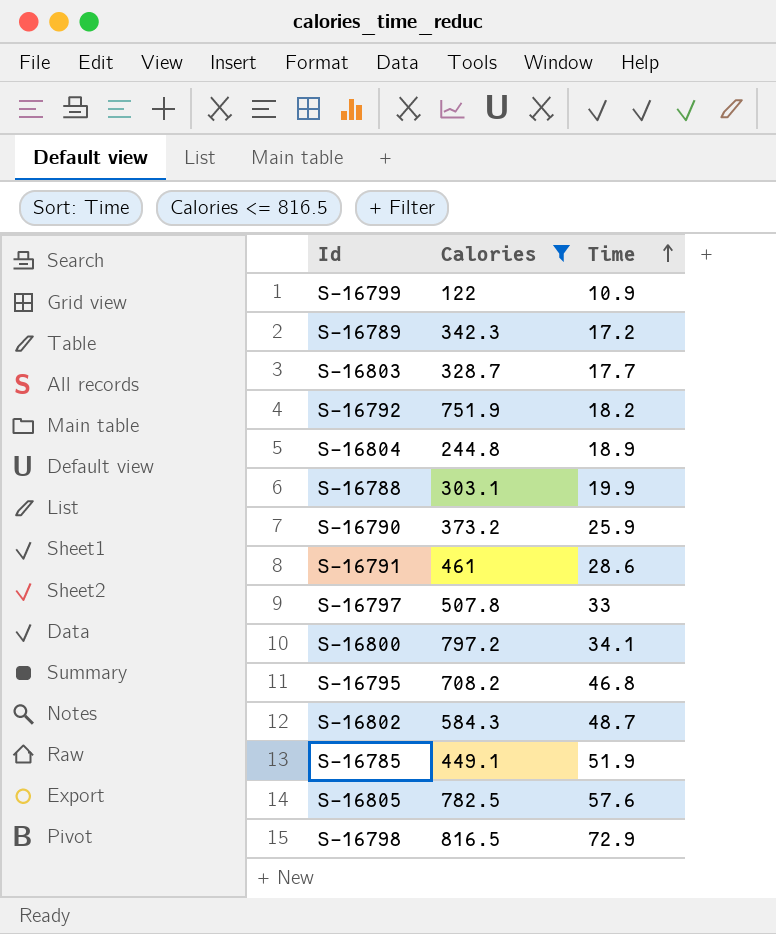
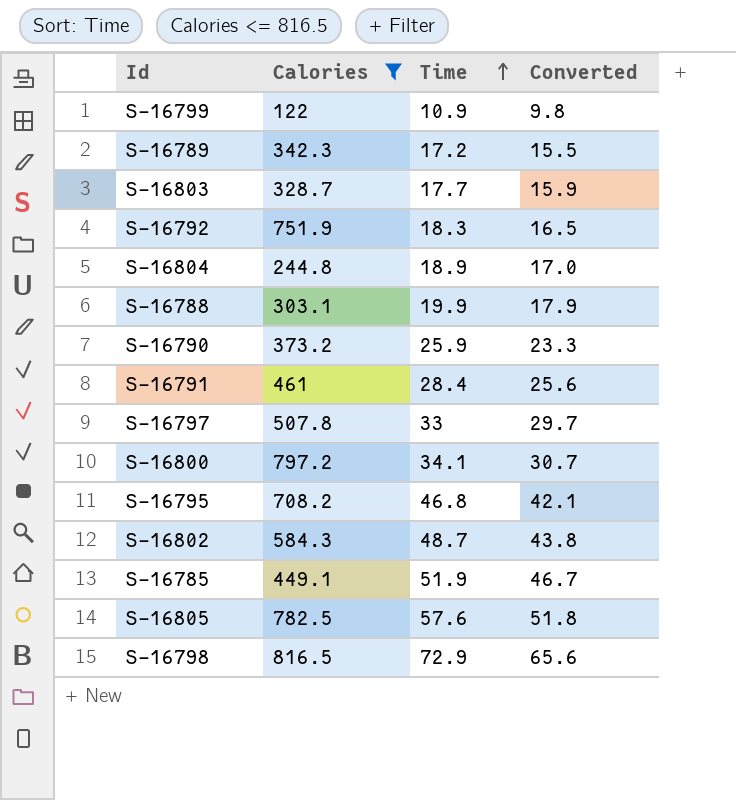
column Converted | formula: none -> [Time] * 0.9
S-16792 | Time: 18.2 -> 18.3
S-16791 | Time: 28.6 -> 28.4

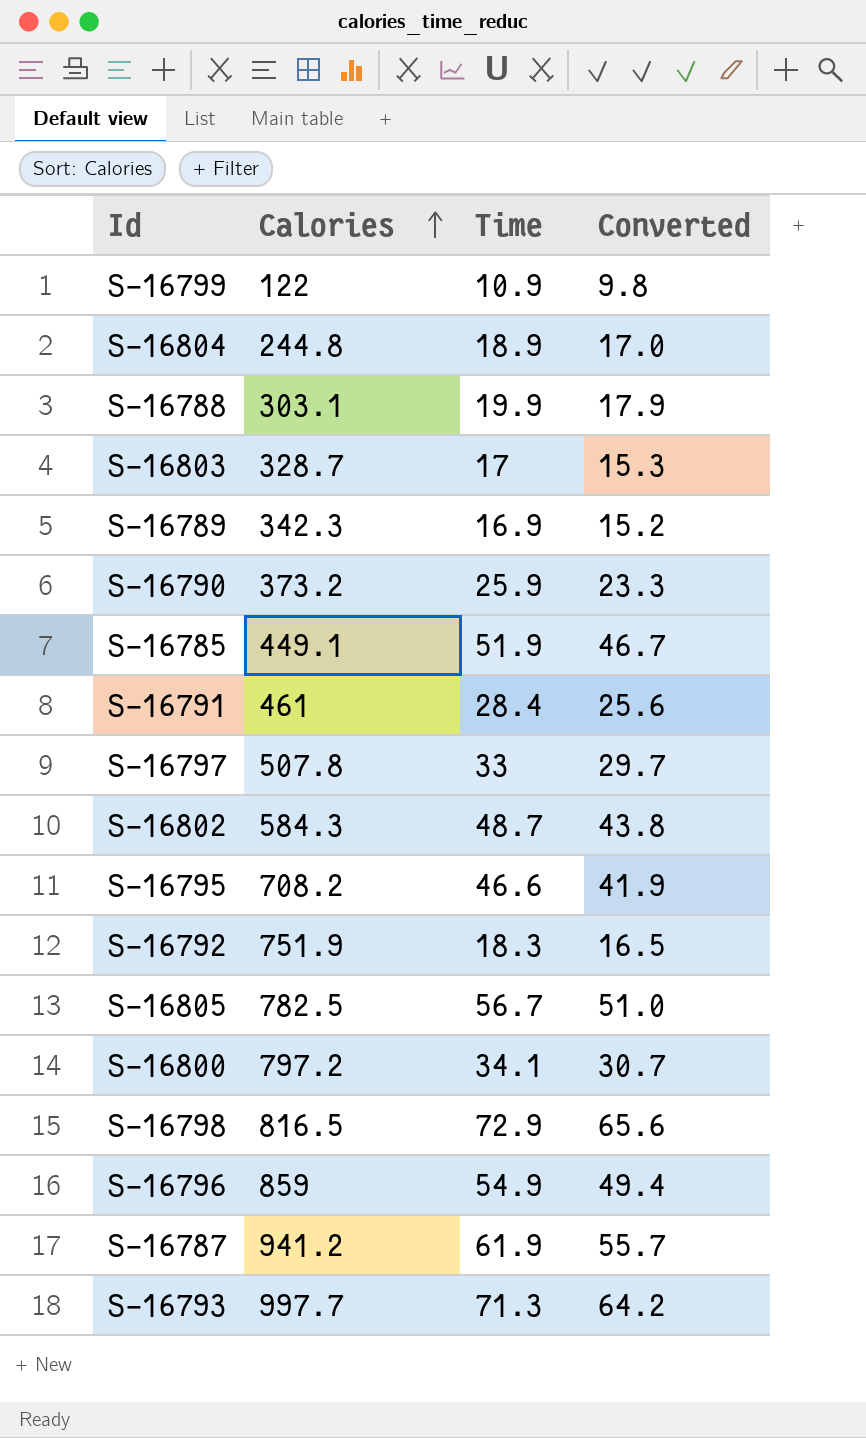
filter: Calories <= 816.5 -> none
row order: Time ascending -> Calories ascending
S-16803 | Time: 17.7 -> 17
S-16803 | Converted: 15.9 -> 15.3
S-16789 | Time: 17.2 -> 16.9
S-16789 | Converted: 15.5 -> 15.2
S-16795 | Time: 46.8 -> 46.6
S-16795 | Converted: 42.1 -> 41.9
S-16805 | Time: 57.6 -> 56.7
S-16805 | Converted: 51.8 -> 51.0

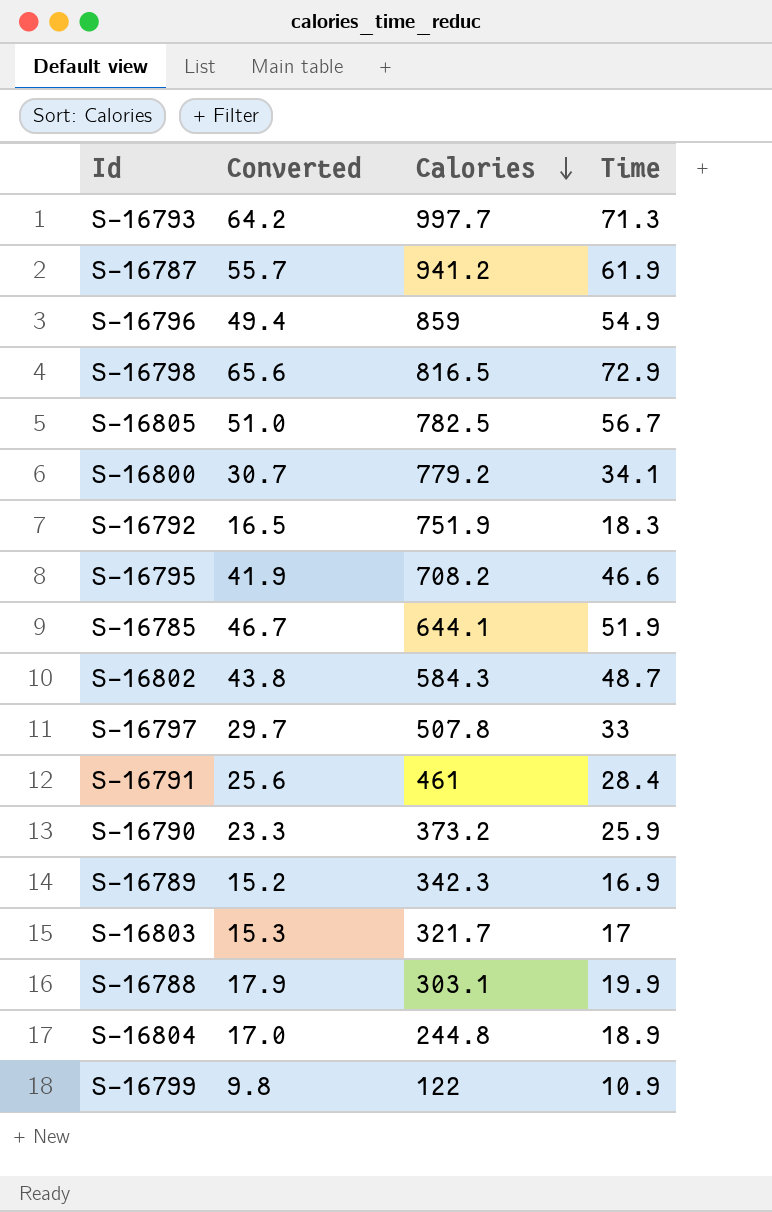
row order: Calories ascending -> Calories descending
column Converted | position: 4 -> 2
S-16800 | Calories: 797.2 -> 779.2
S-16785 | Calories: 449.1 -> 644.1
S-16803 | Calories: 328.7 -> 321.7

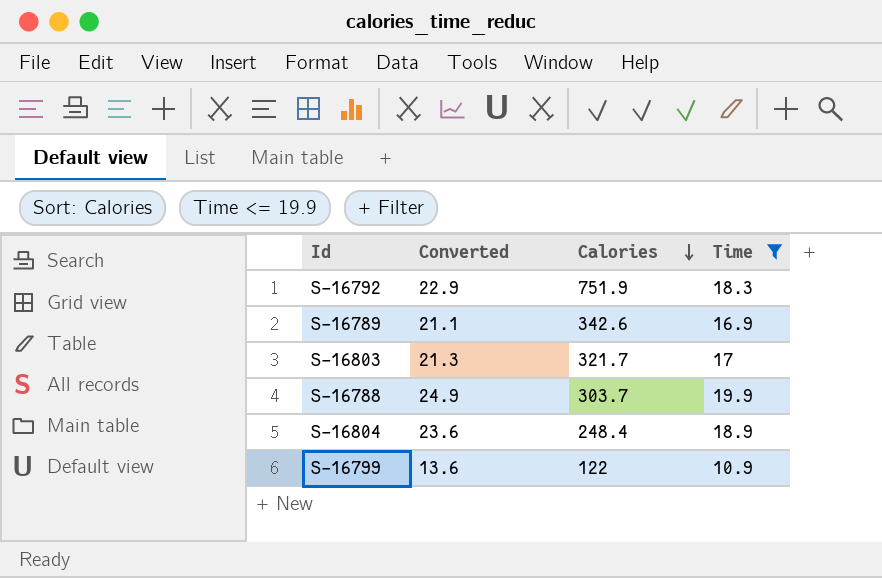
filter: none -> Time <= 19.9
column Converted | formula: [Time] * 0.9 -> [Time] * 1.25
S-16789 | Calories: 342.3 -> 342.6
S-16788 | Calories: 303.1 -> 303.7
S-16804 | Calories: 244.8 -> 248.4

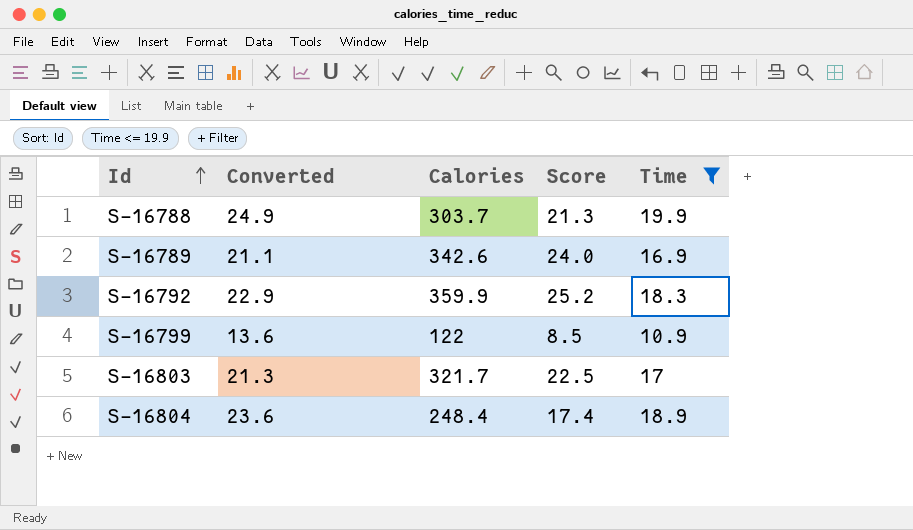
row order: Calories descending -> Id ascending
column Score | formula: none -> [Calories] * 0.07
S-16792 | Calories: 751.9 -> 359.9

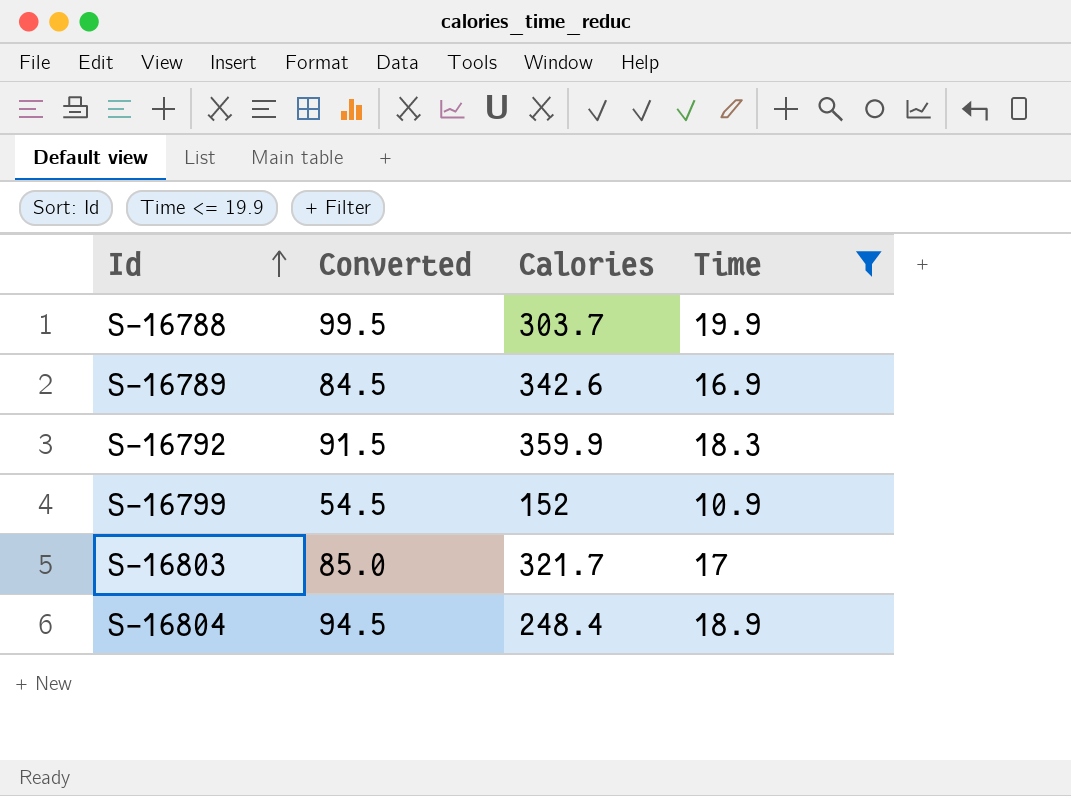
column Score | formula: [Calories] * 0.07 -> none
column Converted | formula: [Time] * 1.25 -> [Time] * 5
S-16799 | Calories: 122 -> 152

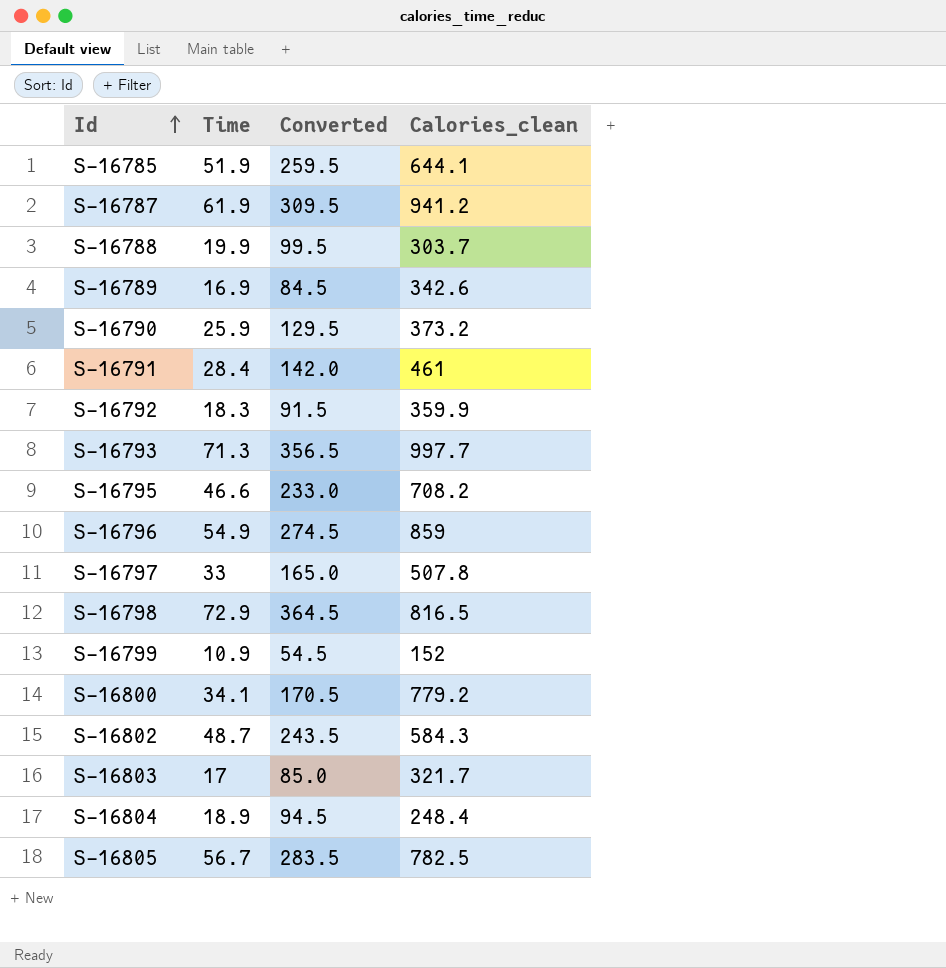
filter: Time <= 19.9 -> none
column Time | position: 4 -> 2
column name: Calories -> Calories_clean

